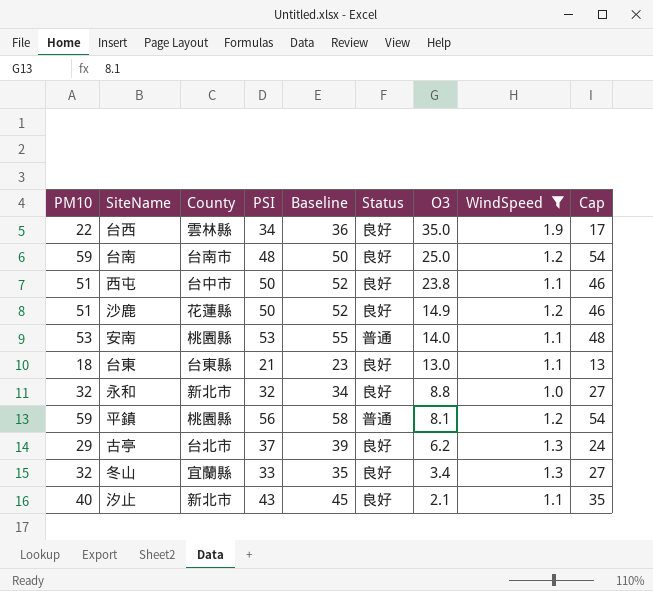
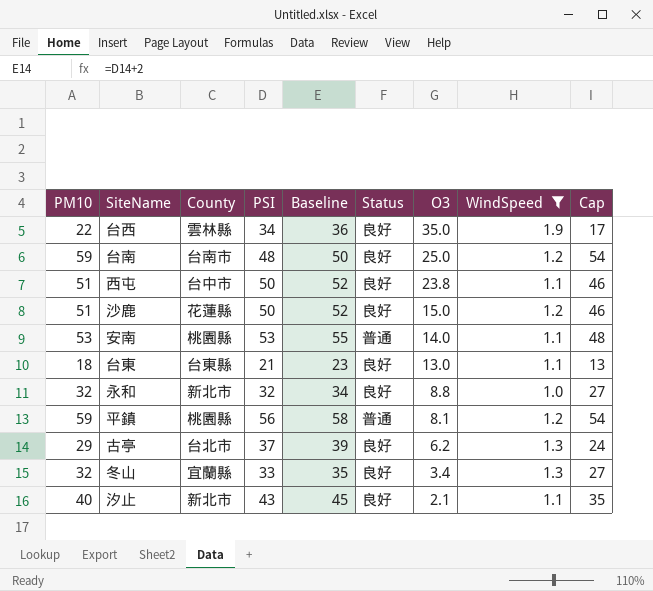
沙鹿 | O3: 14.9 -> 15.0

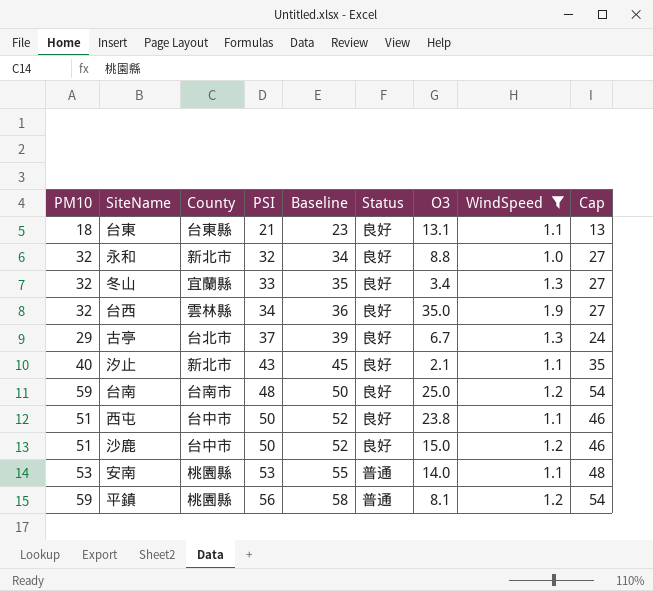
row order: O3 descending -> PSI ascending
台東 | O3: 13.0 -> 13.1
台西 | PM10: 22 -> 32
台西 | Cap: 17 -> 27
古亭 | O3: 6.2 -> 6.7
沙鹿 | County: 花蓮縣 -> 台中市

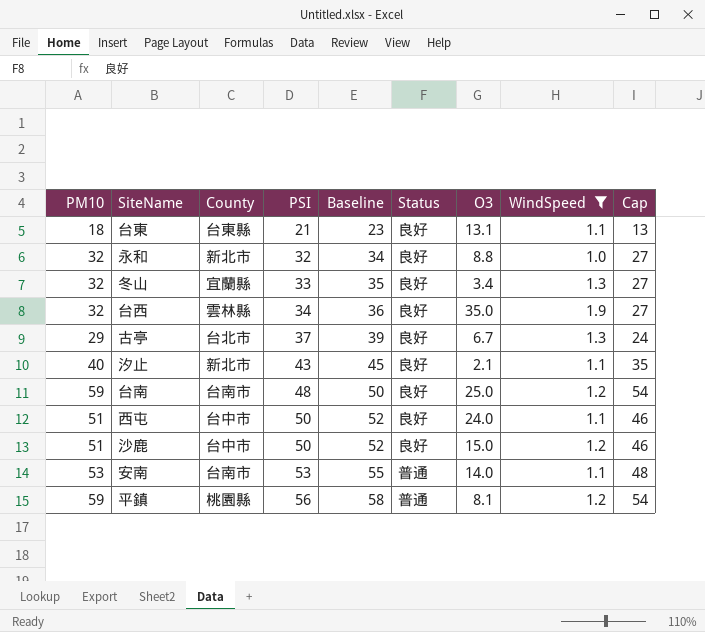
西屯 | O3: 23.8 -> 24.0
安南 | County: 桃園縣 -> 台南市

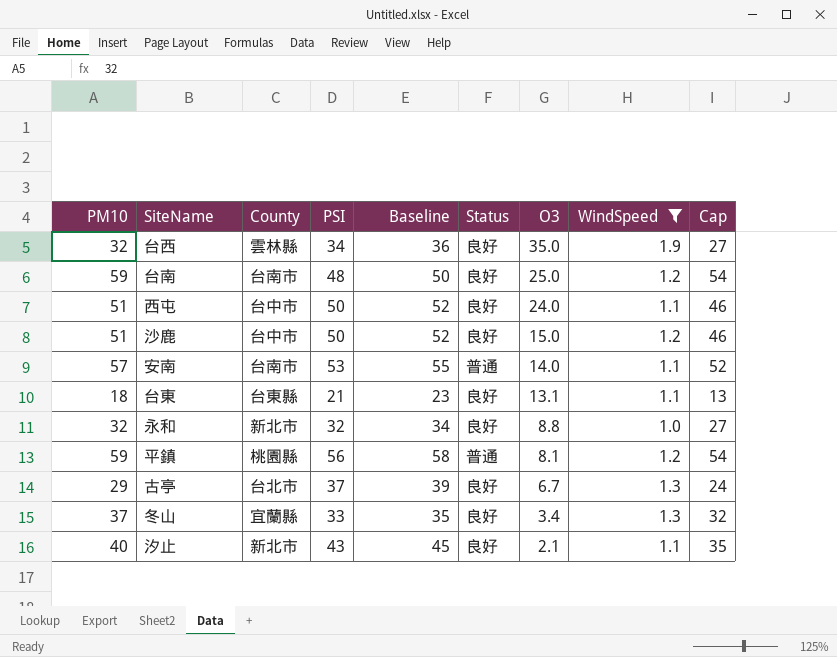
row order: PSI ascending -> O3 descending
安南 | PM10: 53 -> 57
安南 | Cap: 48 -> 52
冬山 | PM10: 32 -> 37
冬山 | Cap: 27 -> 32

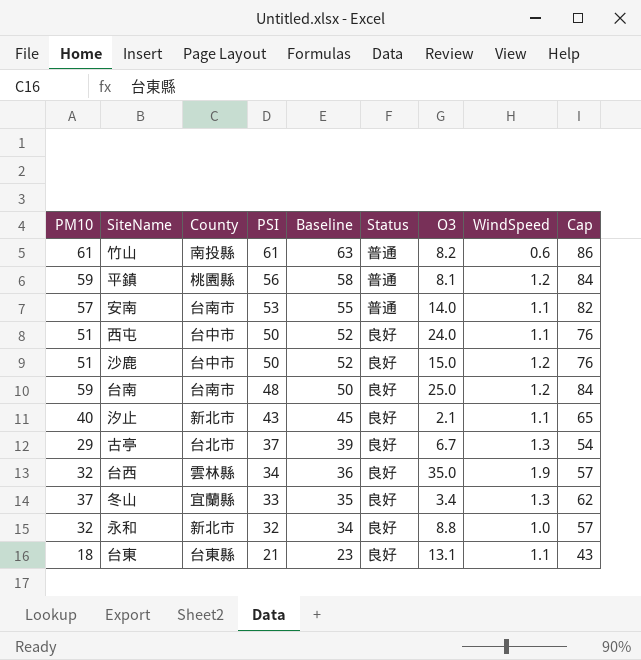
filter: WindSpeed != 0.6 -> none
row order: O3 descending -> PSI descending
column Cap | formula: [PM10] - 5 -> [PM10] + 25

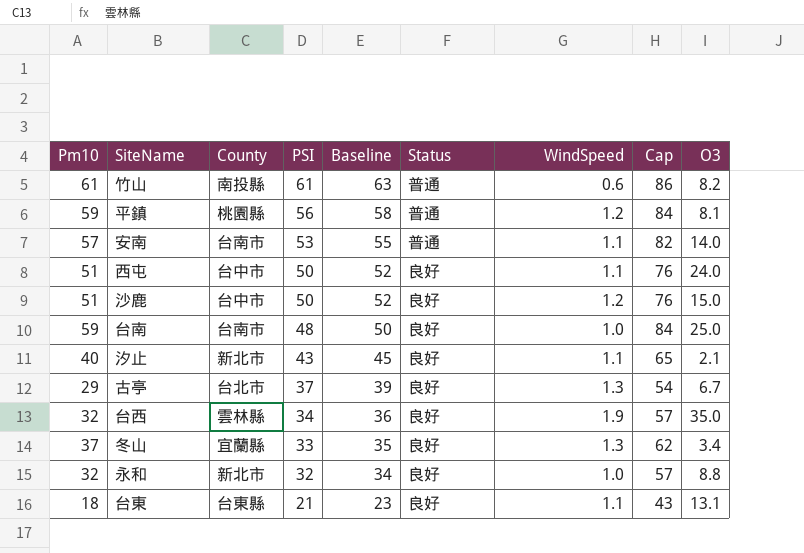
column name: PM10 -> Pm10
column O3 | position: 7 -> 9
台南 | WindSpeed: 1.2 -> 1.0

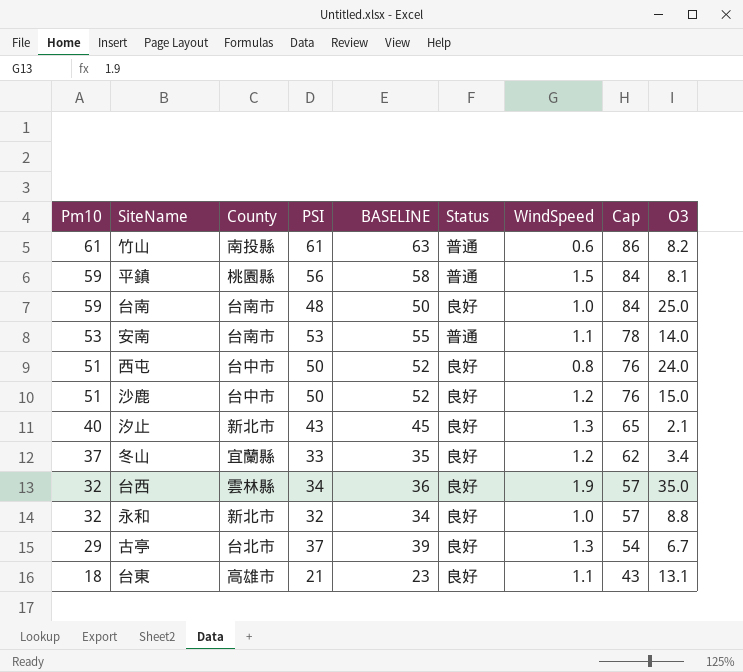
row order: PSI descending -> Pm10 descending
column name: Baseline -> BASELINE
平鎮 | WindSpeed: 1.2 -> 1.5
安南 | Pm10: 57 -> 53
安南 | Cap: 82 -> 78
西屯 | WindSpeed: 1.1 -> 0.8
汐止 | WindSpeed: 1.1 -> 1.3
冬山 | WindSpeed: 1.3 -> 1.2
台東 | County: 台東縣 -> 高雄市

